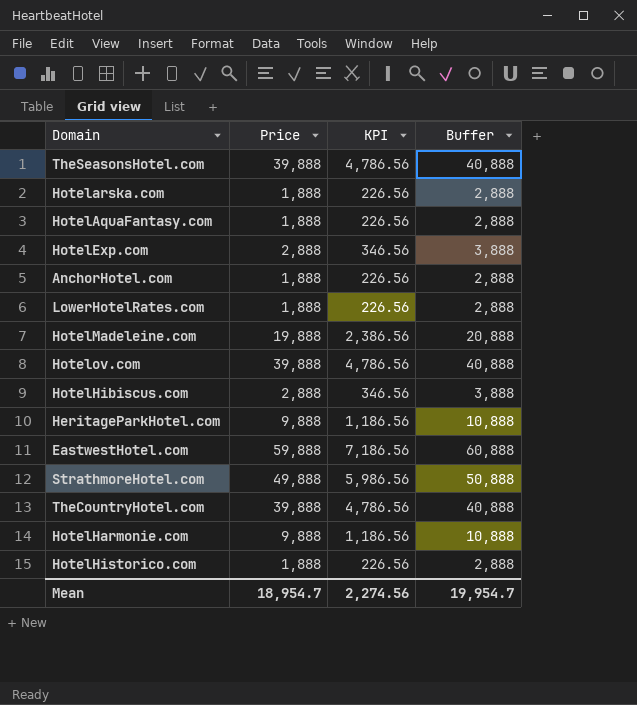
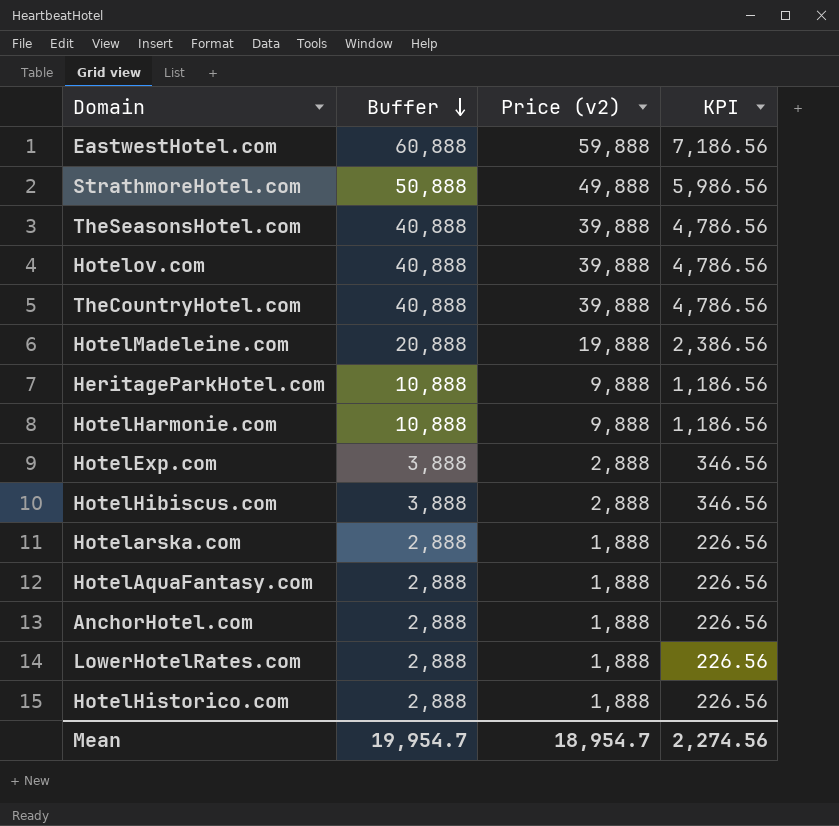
row order: none -> Buffer descending
column Buffer | position: 4 -> 2
column name: Price -> Price (v2)

